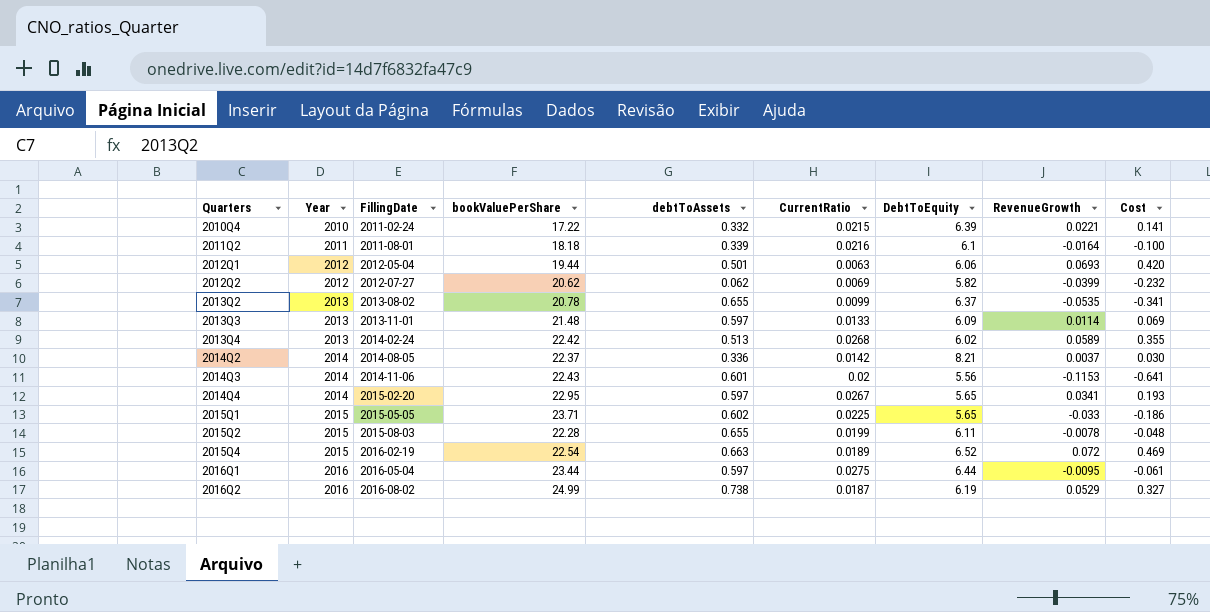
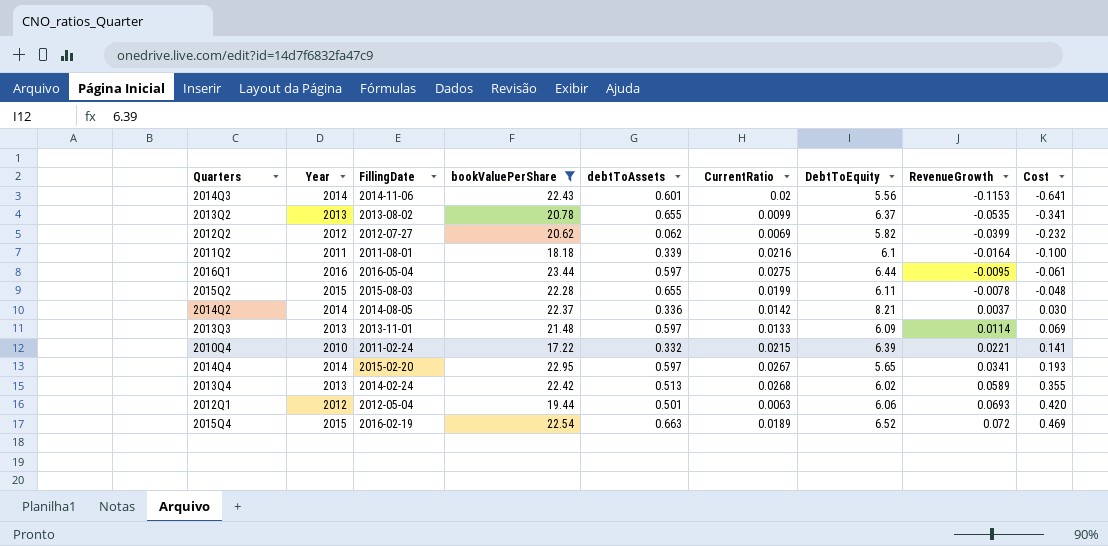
filter: none -> bookValuePerShare <= 23.44
row order: Quarters ascending -> RevenueGrowth ascending

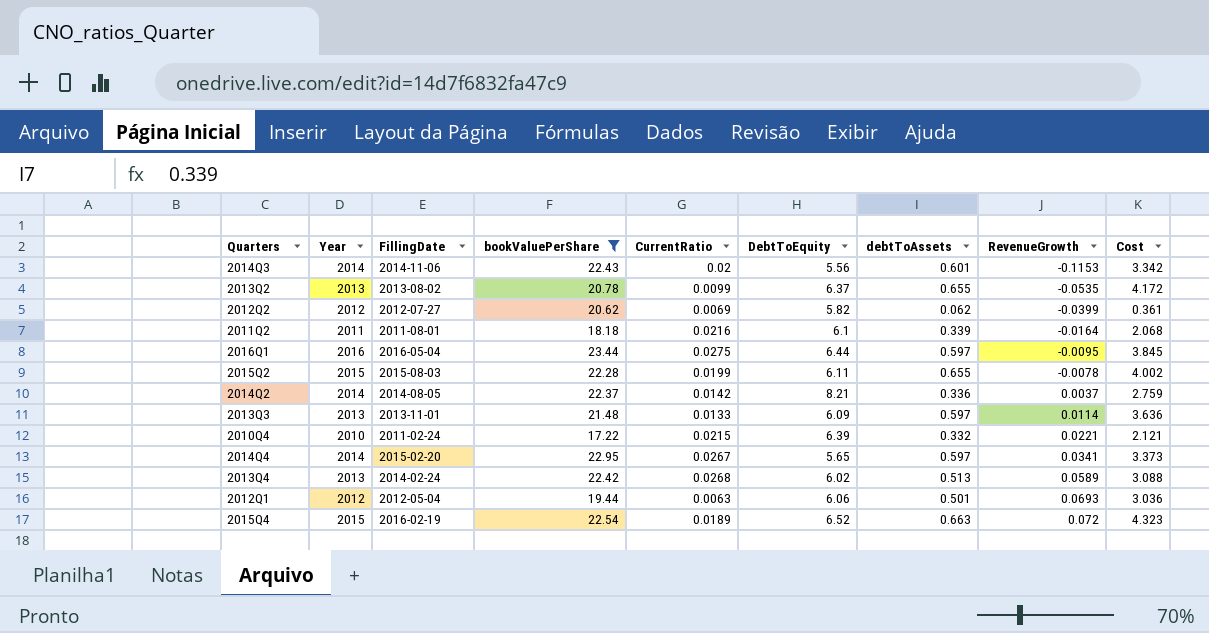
column debtToAssets | position: 5 -> 7
column Cost | formula: [DebtToEquity] * [RevenueGrowth] -> [DebtToEquity] * [debtToAssets]

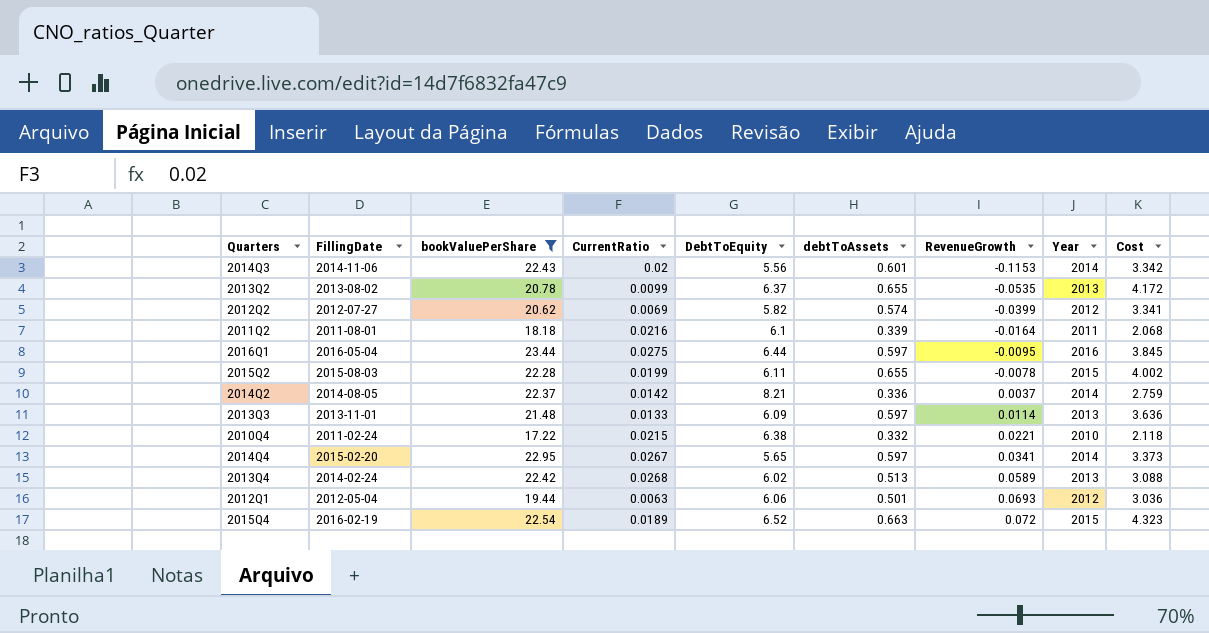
column Year | position: 2 -> 8
2012Q2 | debtToAssets: 0.062 -> 0.574
2012Q2 | Cost: 0.361 -> 3.341
2010Q4 | DebtToEquity: 6.39 -> 6.38
2010Q4 | Cost: 2.121 -> 2.118

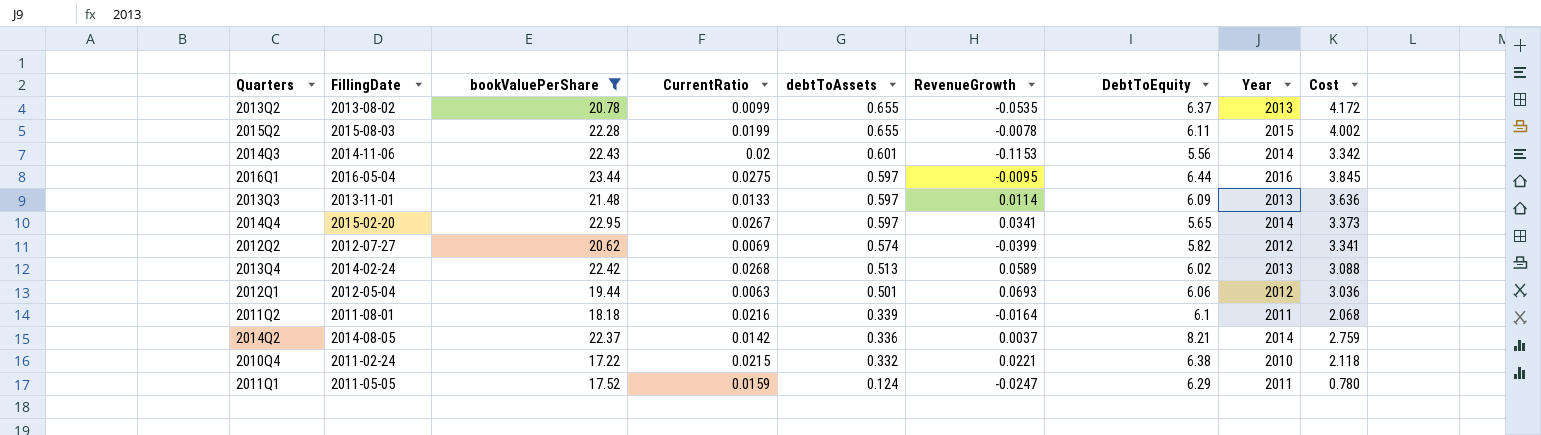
row order: RevenueGrowth ascending -> debtToAssets descending
column DebtToEquity | position: 5 -> 7
row 2015Q4: 2016-02-19 | 22.54 | 0.0189 | 6.52 | 0.663 | 0.072 | 2015 | 4.323 -> none
row 2011Q1: none -> 2011-05-05 | 17.52 | 0.0159 | 0.124 | -0.0247 | 6.29 | 2011 | 0.780

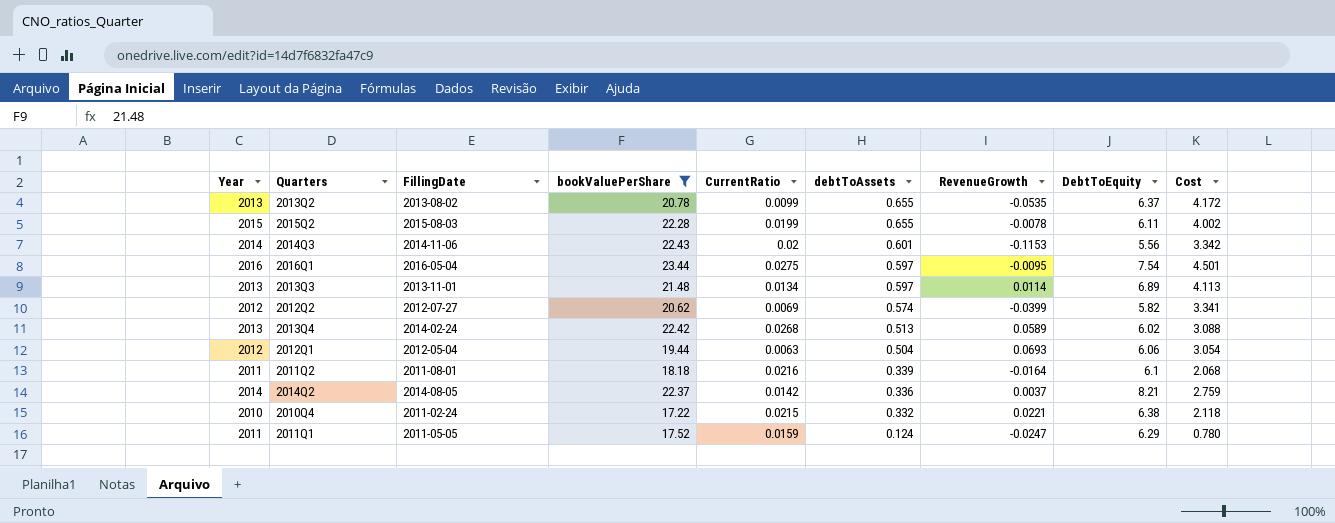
column Year | position: 8 -> 1
row 2014Q4: 2015-02-20 | 22.95 | 0.0267 | 0.597 | 0.0341 | 5.65 | 2014 | 3.373 -> none
2016Q1 | DebtToEquity: 6.44 -> 7.54
2016Q1 | Cost: 3.845 -> 4.501
2013Q3 | CurrentRatio: 0.0133 -> 0.0134
2013Q3 | DebtToEquity: 6.09 -> 6.89
2013Q3 | Cost: 3.636 -> 4.113
2012Q1 | debtToAssets: 0.501 -> 0.504
2012Q1 | Cost: 3.036 -> 3.054

